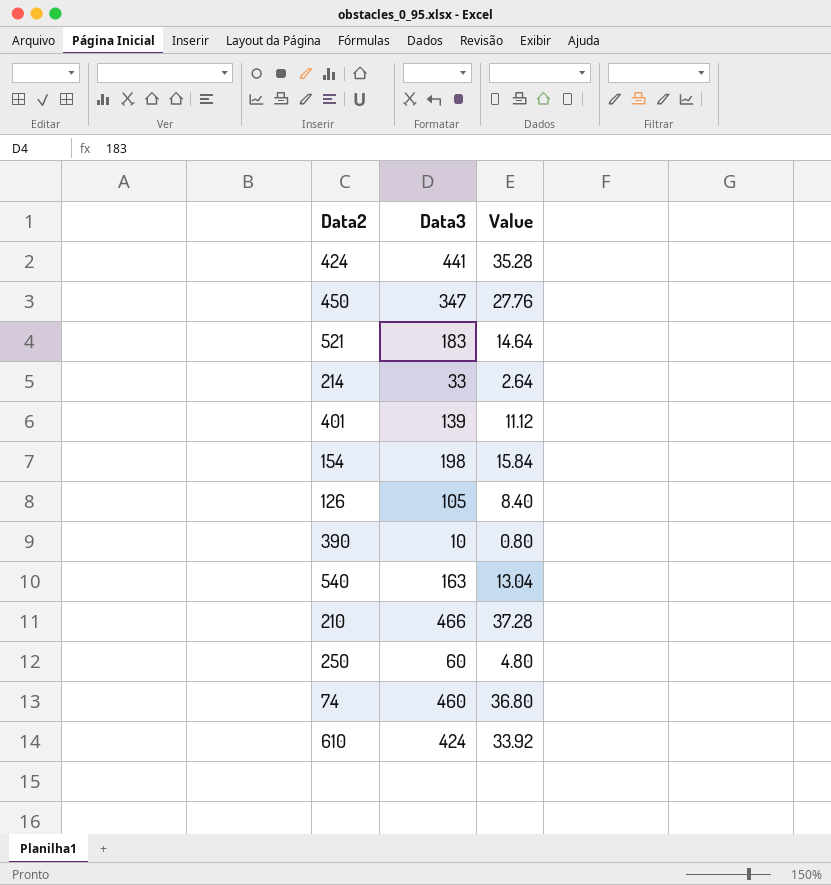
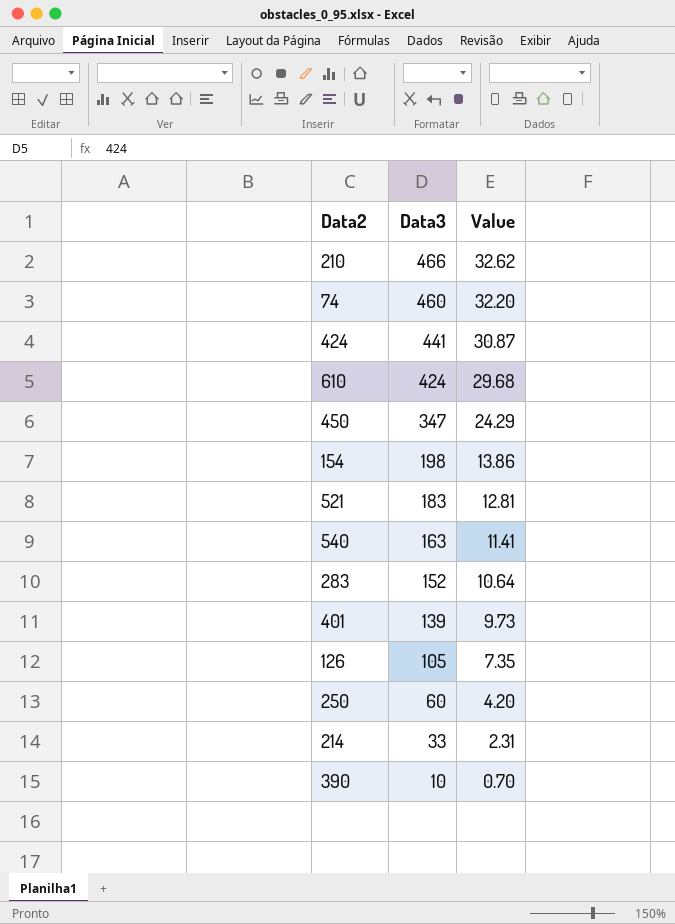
row order: none -> Data3 descending
column Value | formula: [Data3] * 0.08 -> [Data3] * 0.07
row 283: none -> 152 | 10.64

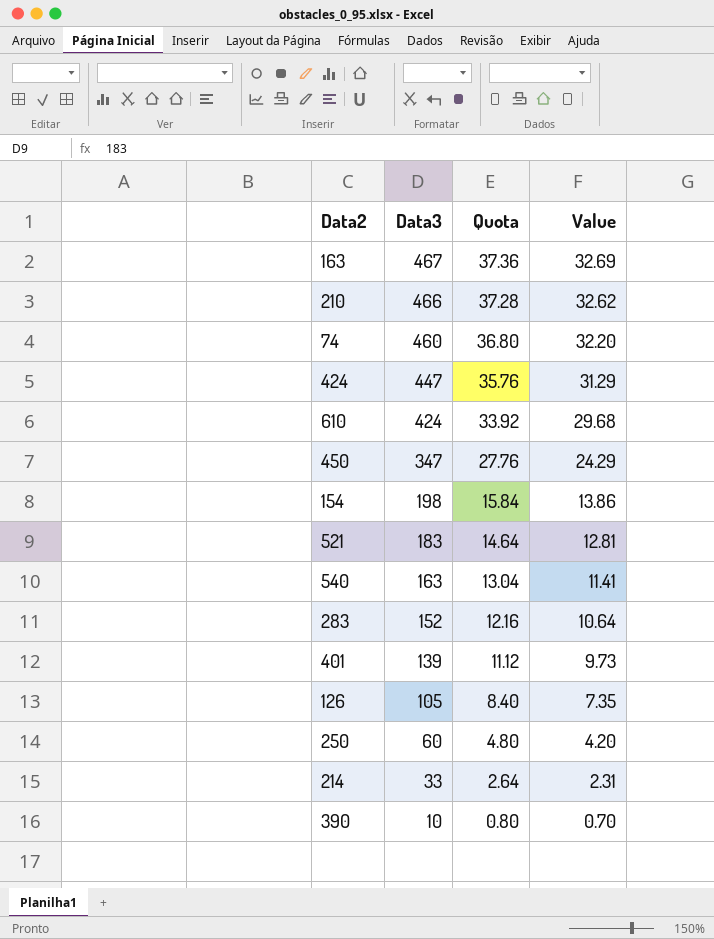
column Quota | formula: none -> [Data3] * 0.08
row 163: none -> 467 | 37.36 | 32.69
424 | Data3: 441 -> 447
424 | Value: 30.87 -> 31.29

